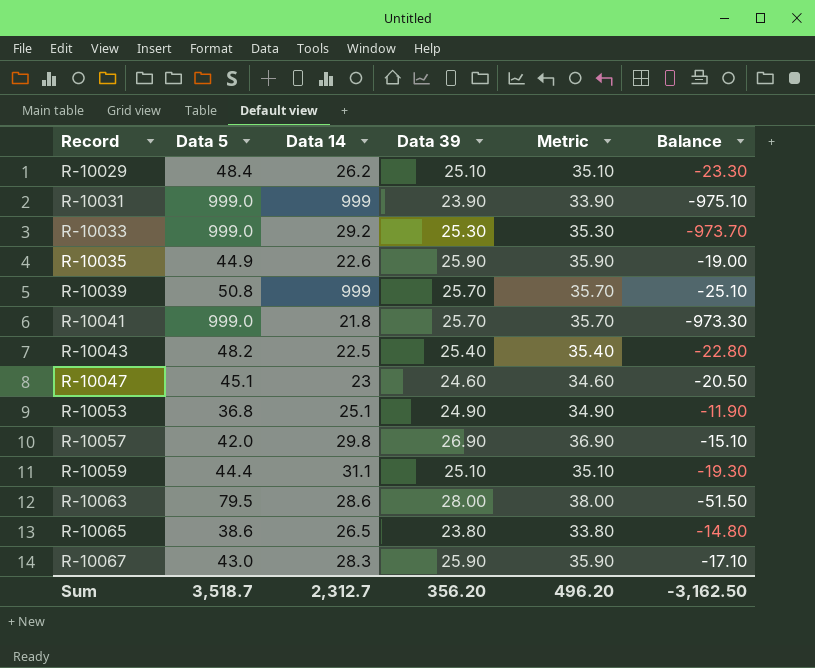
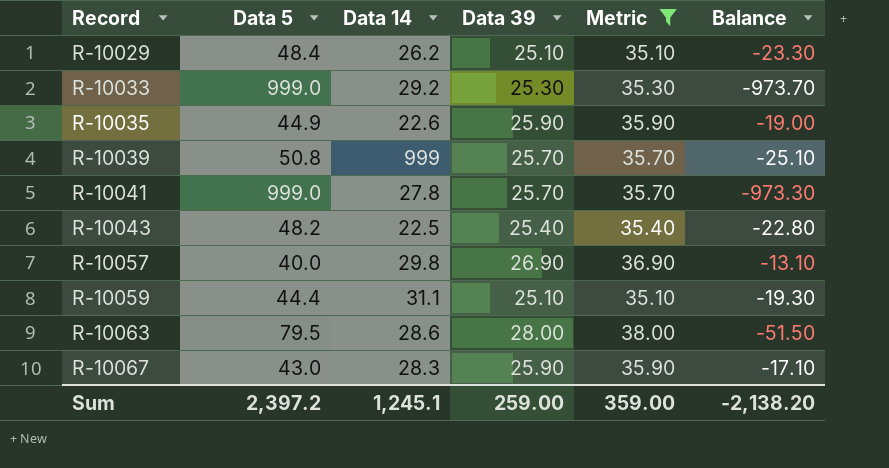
filter: none -> Metric >= 35.10
R-10041 | Data 14: 21.8 -> 27.8
R-10057 | Data 5: 42.0 -> 40.0
R-10057 | Balance: -15.10 -> -13.10
Sum | Data 5: 3,518.7 -> 2,397.2
Sum | Data 14: 2,312.7 -> 1,245.1
Sum | Data 39: 356.20 -> 259.00
Sum | Metric: 496.20 -> 359.00
Sum | Balance: -3,162.50 -> -2,138.20

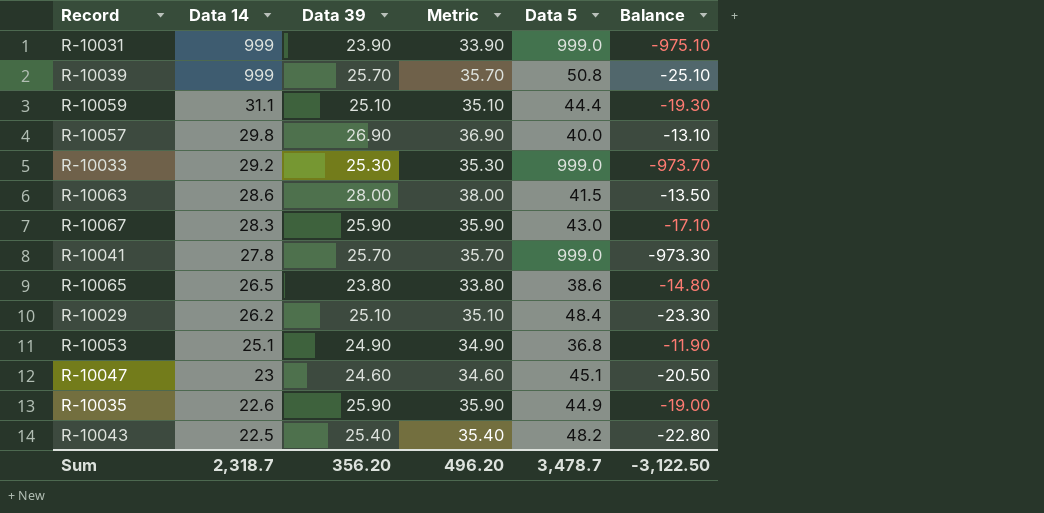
filter: Metric >= 35.10 -> none
row order: Record ascending -> Data 14 descending
column Data 5 | position: 2 -> 5
R-10063 | Data 5: 79.5 -> 41.5
R-10063 | Balance: -51.50 -> -13.50
Sum | Data 14: 1,245.1 -> 2,318.7
Sum | Data 39: 259.00 -> 356.20
Sum | Metric: 359.00 -> 496.20
Sum | Data 5: 2,397.2 -> 3,478.7
Sum | Balance: -2,138.20 -> -3,122.50

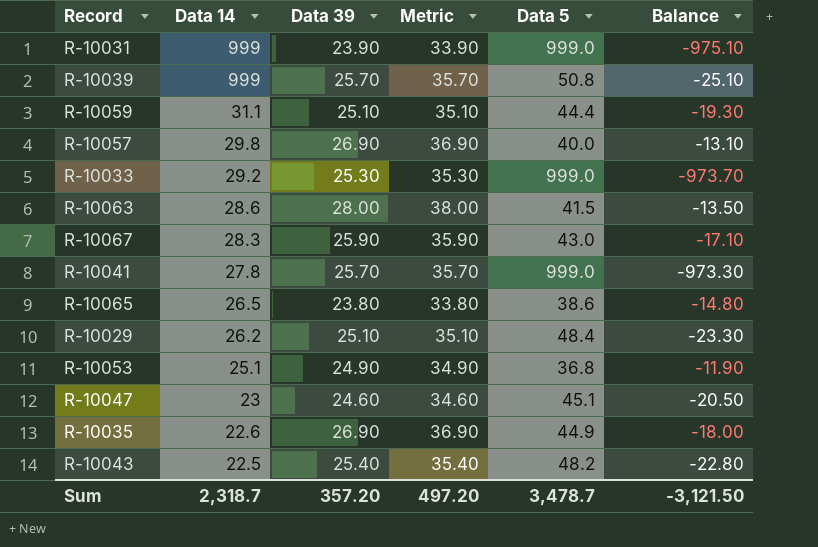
R-10035 | Data 39: 25.90 -> 26.90
R-10035 | Metric: 35.90 -> 36.90
R-10035 | Balance: -19.00 -> -18.00
Sum | Data 39: 356.20 -> 357.20
Sum | Metric: 496.20 -> 497.20
Sum | Balance: -3,122.50 -> -3,121.50

